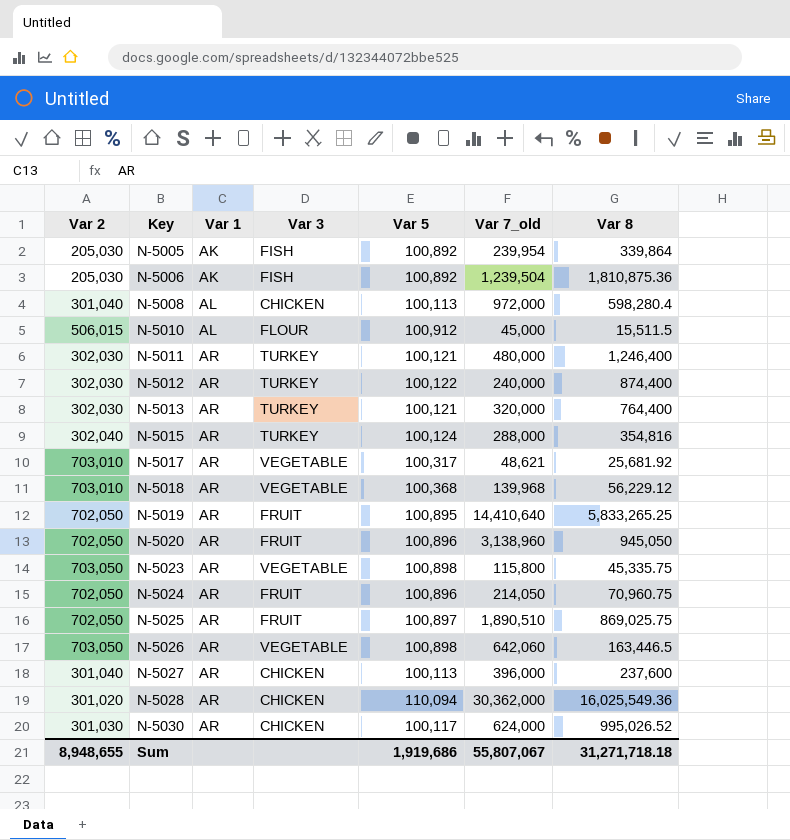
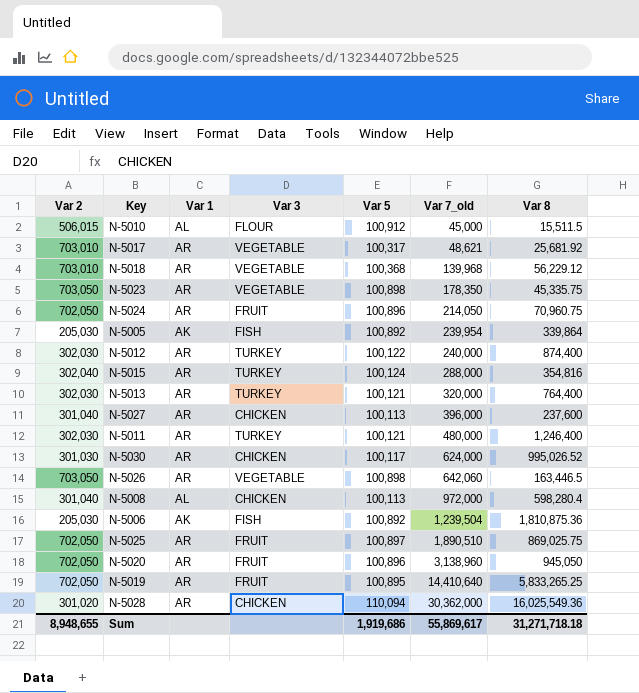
row order: Key ascending -> Var 7_old ascending
N-5023 | Var 7_old: 115,800 -> 178,350
Sum | Var 7_old: 55,807,067 -> 55,869,617

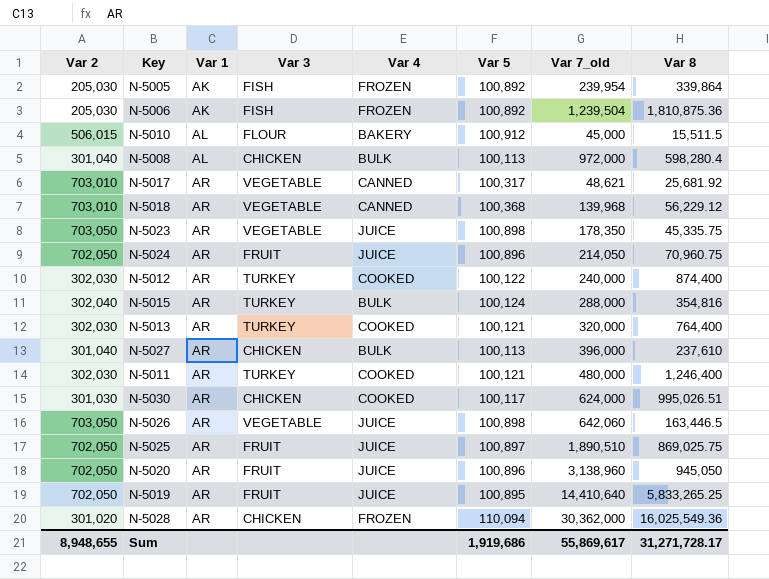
row order: Var 7_old ascending -> Var 1 ascending
column Var 4 | position: none -> 5
N-5027 | Var 8: 237,600 -> 237,610
N-5030 | Var 8: 995,026.52 -> 995,026.51
Sum | Var 8: 31,271,718.18 -> 31,271,728.17

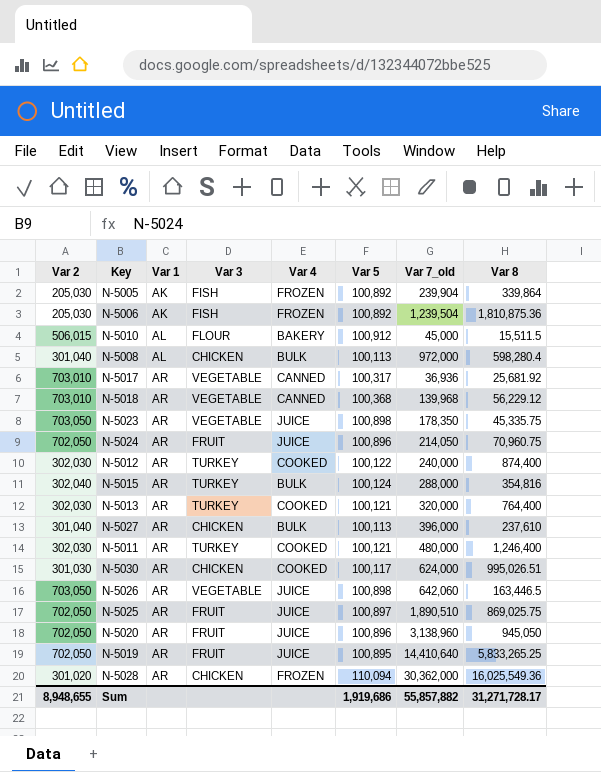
N-5005 | Var 7_old: 239,954 -> 239,904
N-5017 | Var 7_old: 48,621 -> 36,936
Sum | Var 7_old: 55,869,617 -> 55,857,882

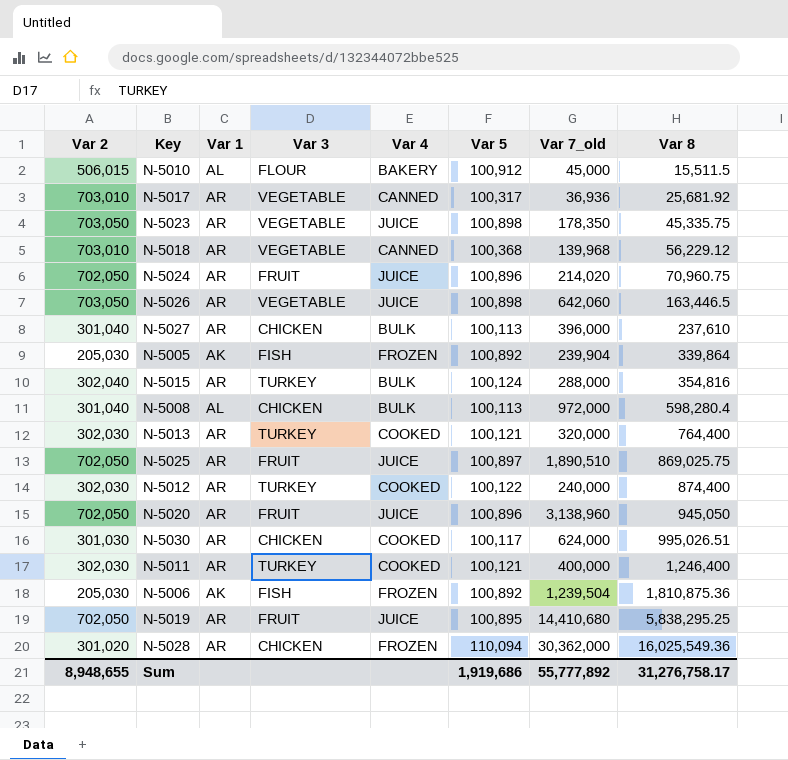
row order: Var 1 ascending -> Var 8 ascending
N-5024 | Var 7_old: 214,050 -> 214,020
N-5011 | Var 7_old: 480,000 -> 400,000
N-5019 | Var 7_old: 14,410,640 -> 14,410,680
N-5019 | Var 8: 5,833,265.25 -> 5,838,295.25
Sum | Var 7_old: 55,857,882 -> 55,777,892
Sum | Var 8: 31,271,728.17 -> 31,276,758.17

